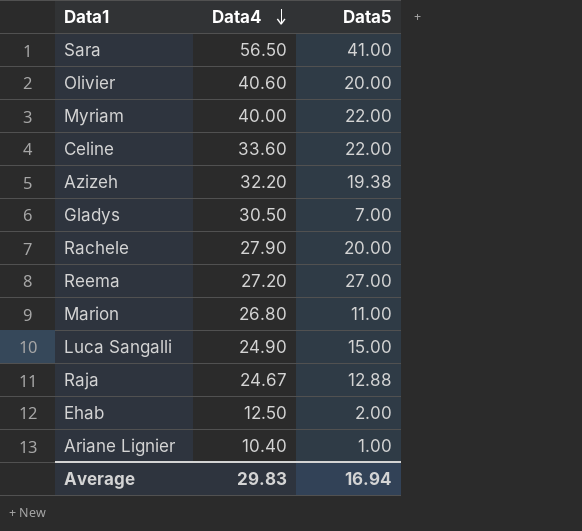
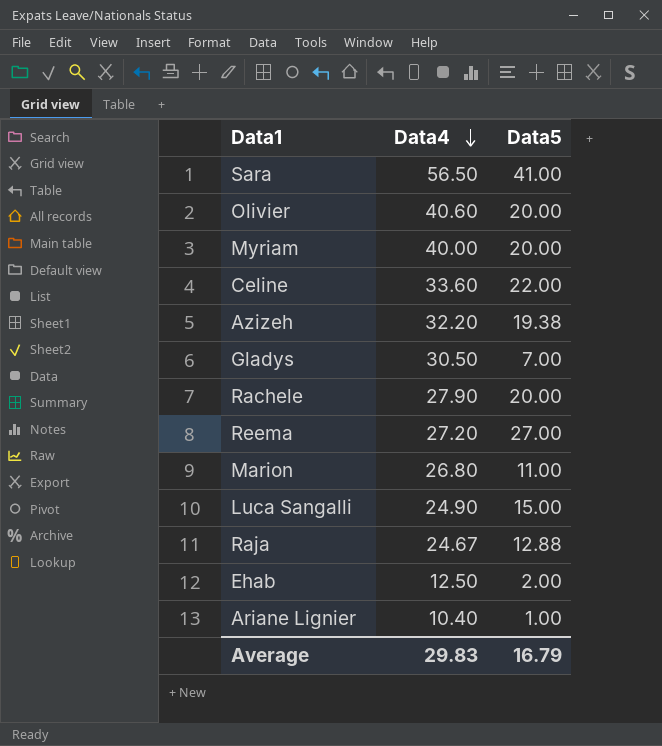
Myriam | Data5: 22.00 -> 20.00
Average | Data5: 16.94 -> 16.79

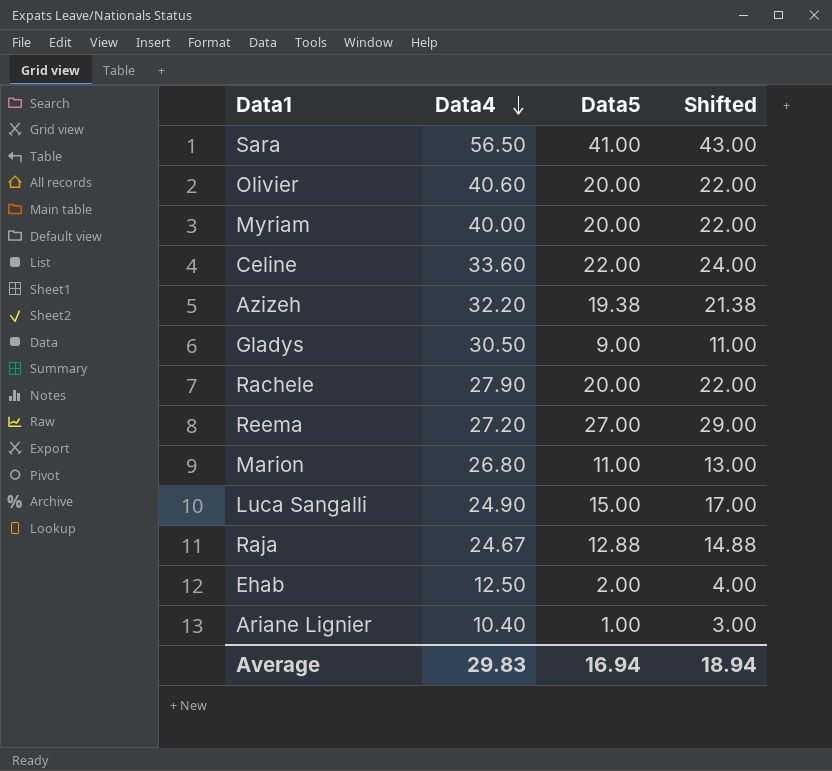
column Shifted | formula: none -> [Data5] + 2
Gladys | Data5: 7.00 -> 9.00
Average | Data5: 16.79 -> 16.94

